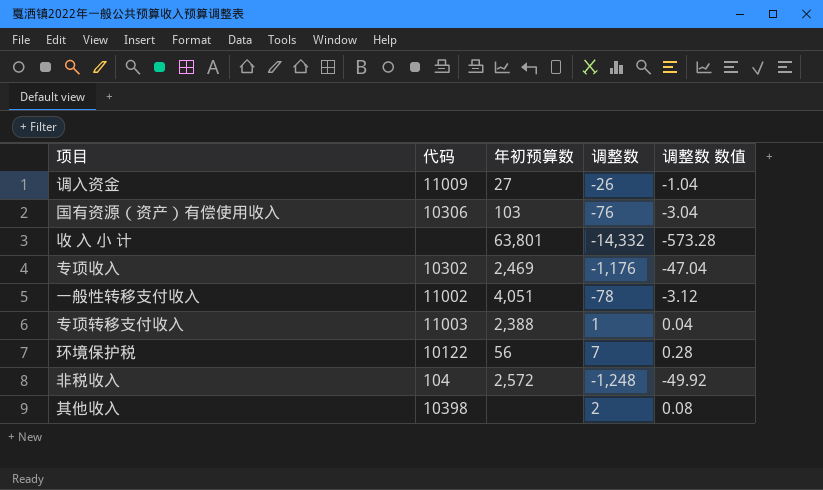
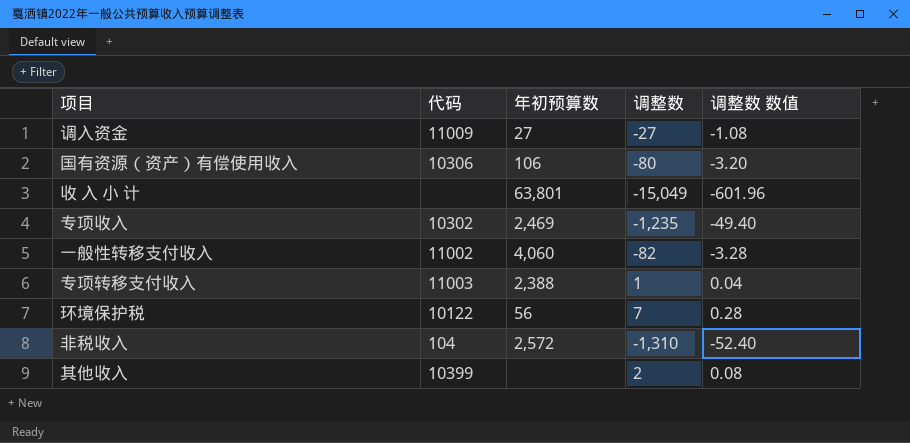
调入资金 | 调整数: -26 -> -27
调入资金 | 调整数 数值: -1.04 -> -1.08
国有资源（资产）有偿使用收入 | 年初预算数: 103 -> 106
国有资源（资产）有偿使用收入 | 调整数: -76 -> -80
国有资源（资产）有偿使用收入 | 调整数 数值: -3.04 -> -3.20
收 入 小 计 | 调整数: -14,332 -> -15,049
收 入 小 计 | 调整数 数值: -573.28 -> -601.96
专项收入 | 调整数: -1,176 -> -1,235
专项收入 | 调整数 数值: -47.04 -> -49.40
一般性转移支付收入 | 年初预算数: 4,051 -> 4,060
一般性转移支付收入 | 调整数: -78 -> -82
一般性转移支付收入 | 调整数 数值: -3.12 -> -3.28
非税收入 | 调整数: -1,248 -> -1,310
非税收入 | 调整数 数值: -49.92 -> -52.40
其他收入 | 代码: 10398 -> 10399

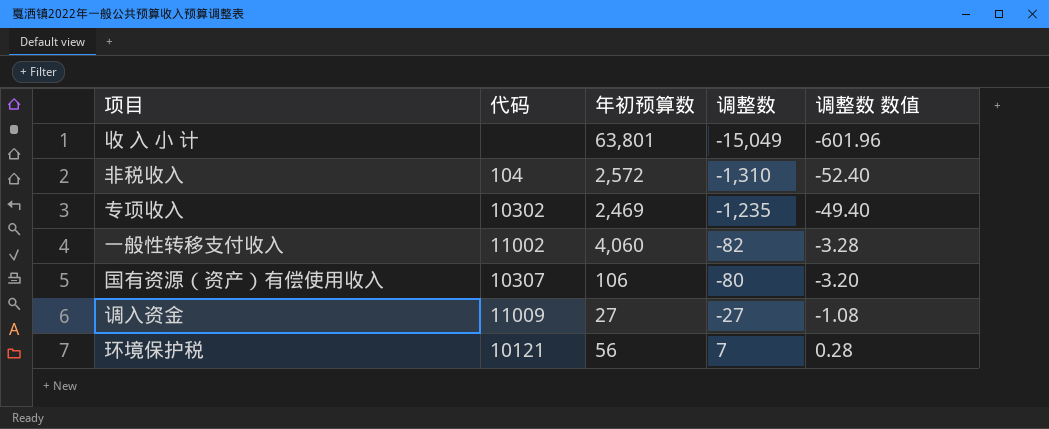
row order: none -> 调整数 ascending
row 专项转移支付收入: 11003 | 2,388 | 1 | 0.04 -> none
row 其他收入: 10399 | none | 2 | 0.08 -> none
国有资源（资产）有偿使用收入 | 代码: 10306 -> 10307
环境保护税 | 代码: 10122 -> 10121

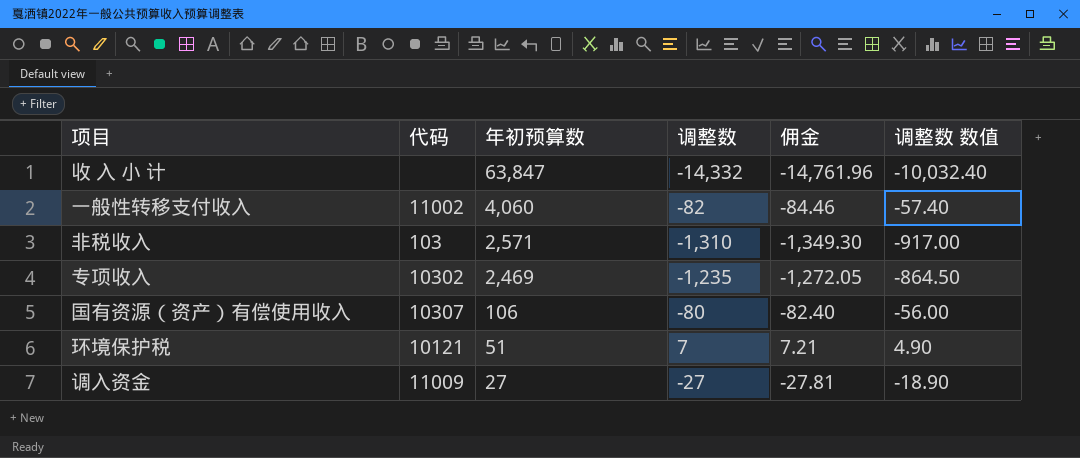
row order: 调整数 ascending -> 年初预算数 descending
column 佣金 | formula: none -> [调整数] * 1.03
column 调整数 数值 | formula: [调整数] * 0.04 -> [调整数] * 0.7
收 入 小 计 | 年初预算数: 63,801 -> 63,847
收 入 小 计 | 调整数: -15,049 -> -14,332
非税收入 | 代码: 104 -> 103
非税收入 | 年初预算数: 2,572 -> 2,571
环境保护税 | 年初预算数: 56 -> 51

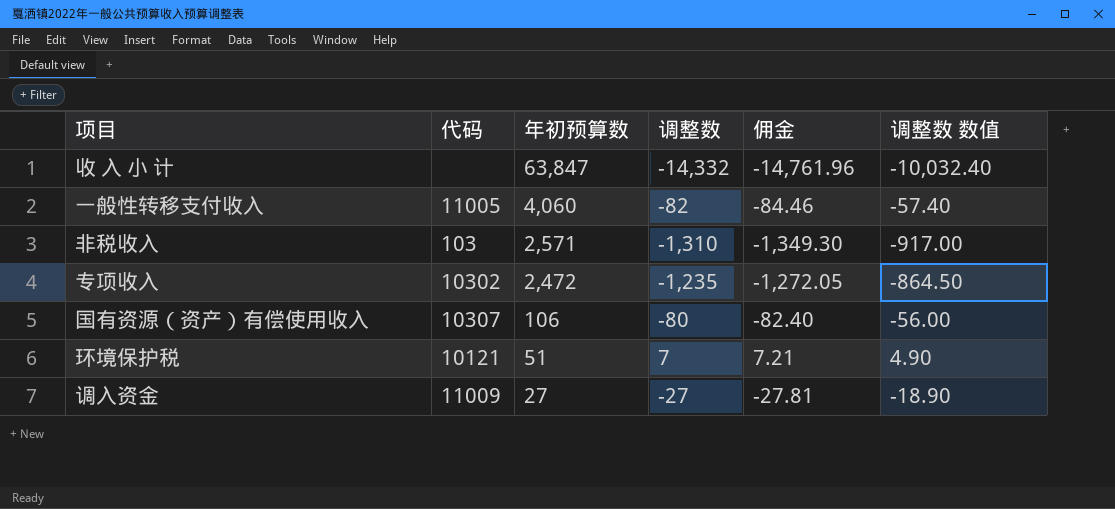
一般性转移支付收入 | 代码: 11002 -> 11005
专项收入 | 年初预算数: 2,469 -> 2,472

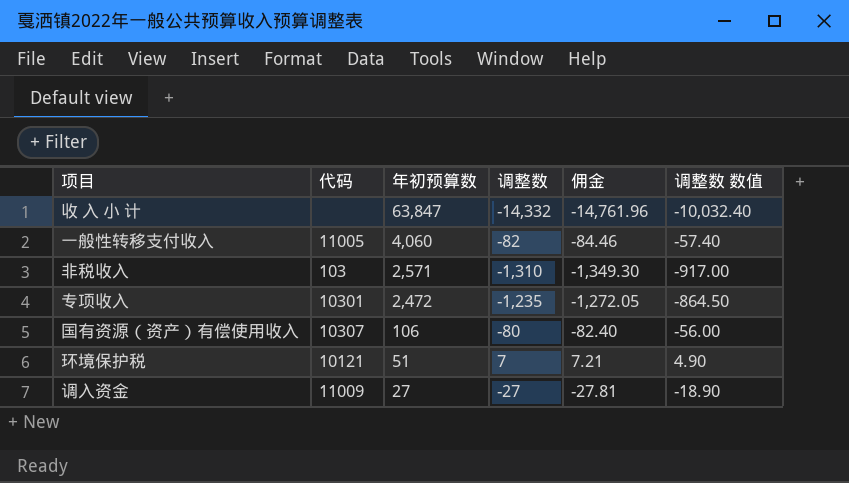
专项收入 | 代码: 10302 -> 10301

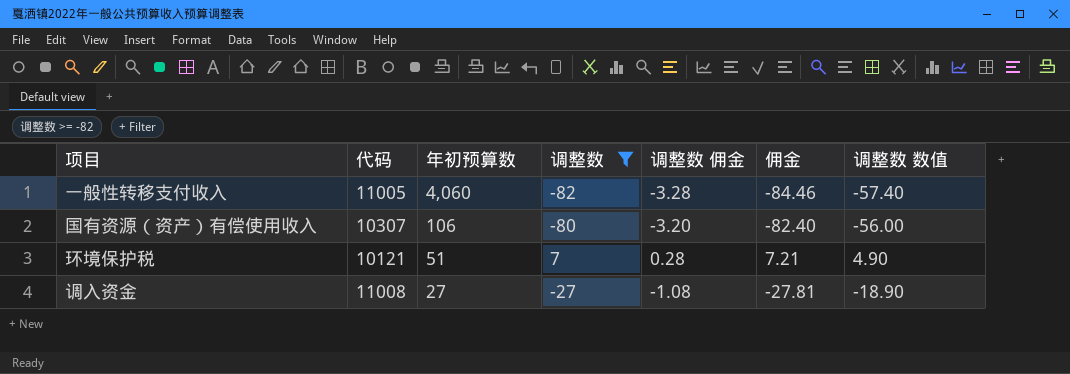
filter: none -> 调整数 >= -82
column 调整数 佣金 | formula: none -> [调整数] * 0.04
调入资金 | 代码: 11009 -> 11008

